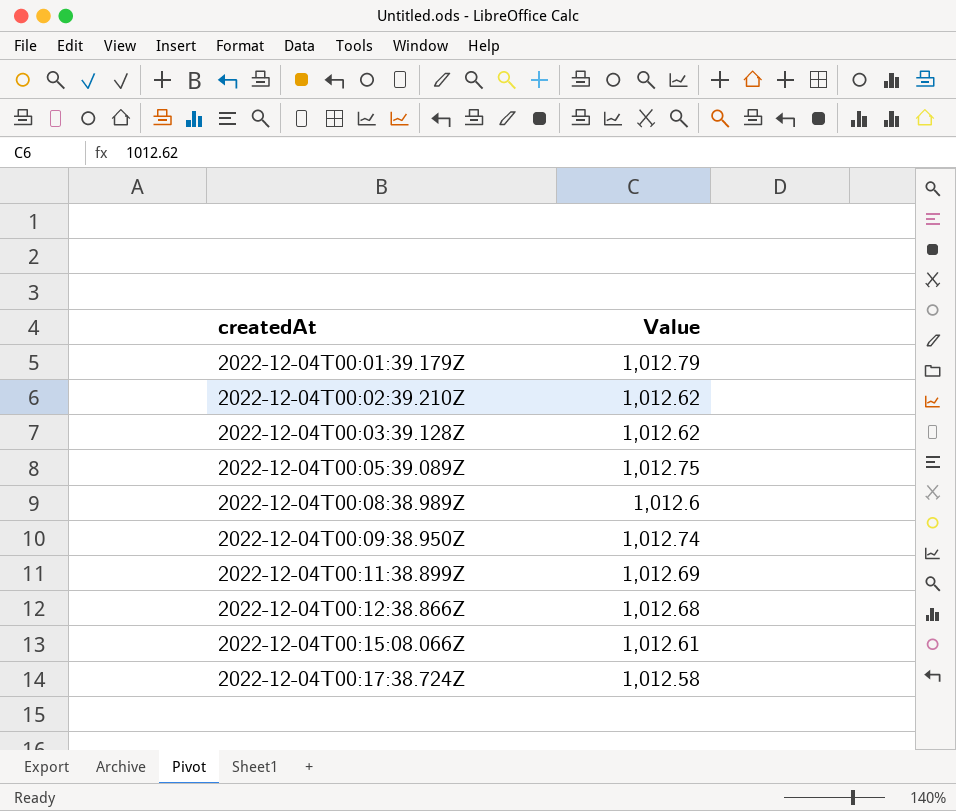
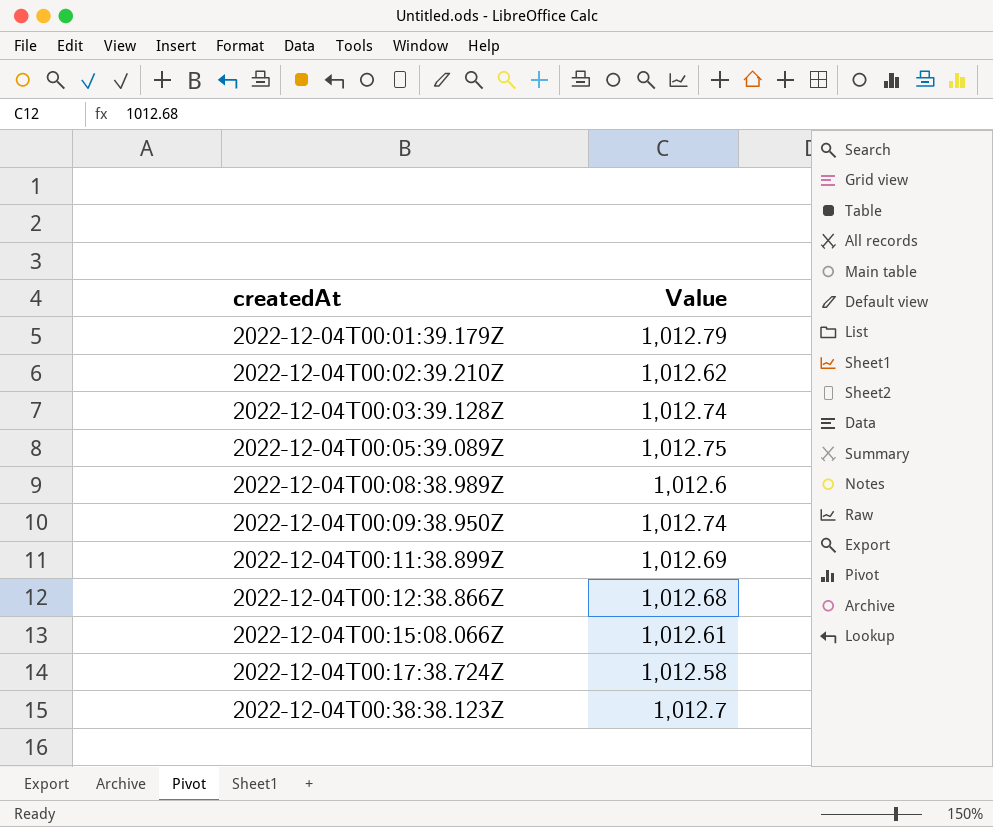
2022-12-04T00:03:39.128Z | Value: 1,012.62 -> 1,012.74
row 2022-12-04T00:38:38.123Z: none -> 1,012.7

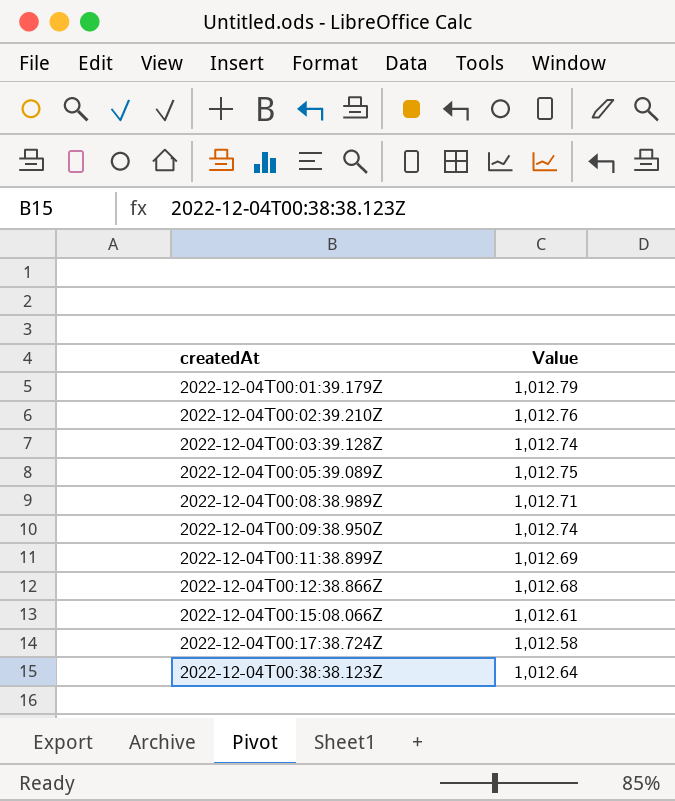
2022-12-04T00:02:39.210Z | Value: 1,012.62 -> 1,012.76
2022-12-04T00:08:38.989Z | Value: 1,012.6 -> 1,012.71
2022-12-04T00:38:38.123Z | Value: 1,012.7 -> 1,012.64

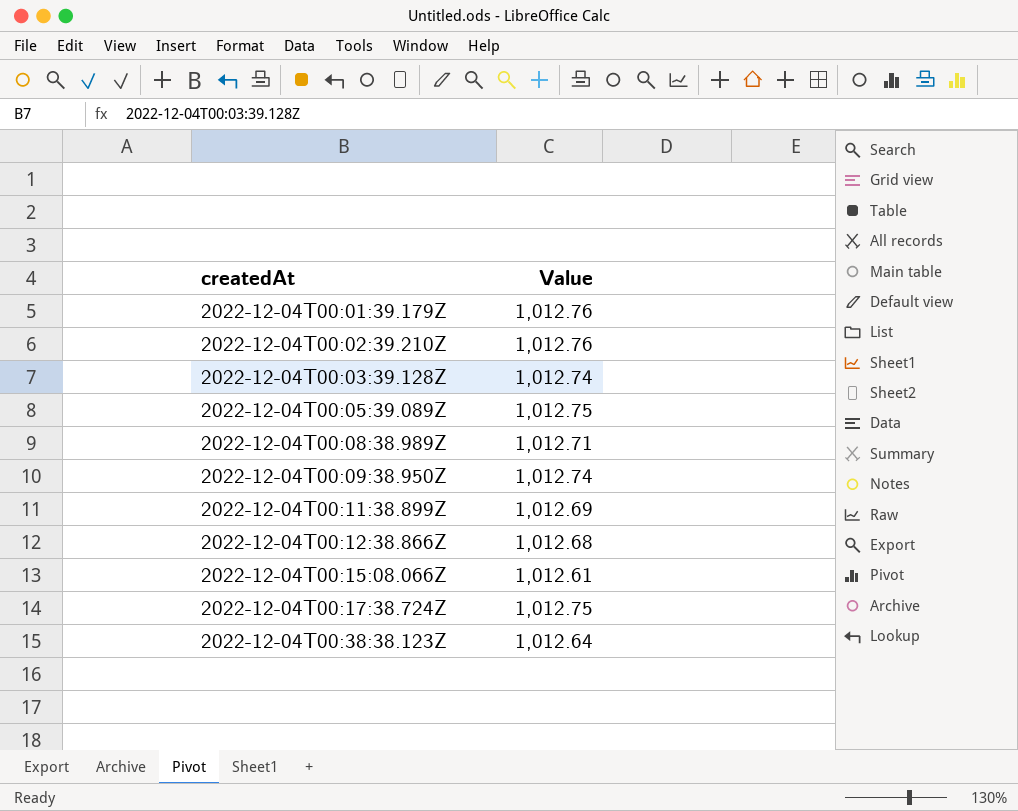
2022-12-04T00:01:39.179Z | Value: 1,012.79 -> 1,012.76
2022-12-04T00:17:38.724Z | Value: 1,012.58 -> 1,012.75

